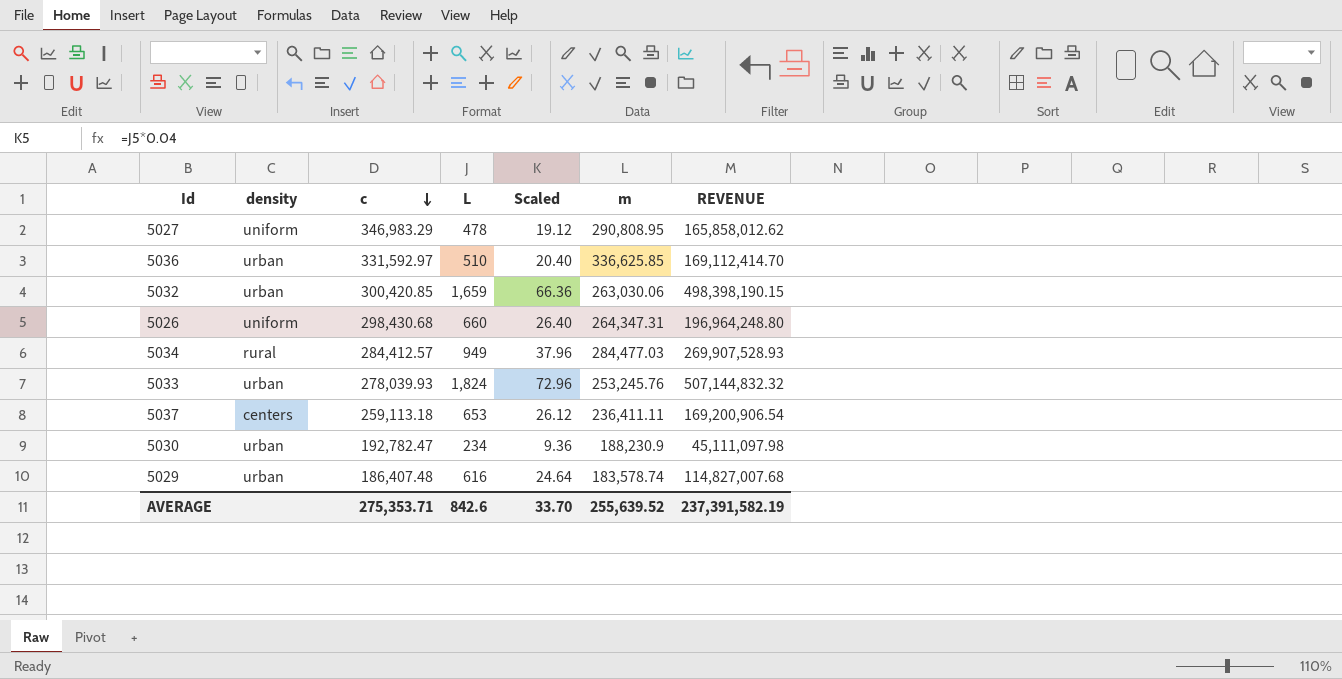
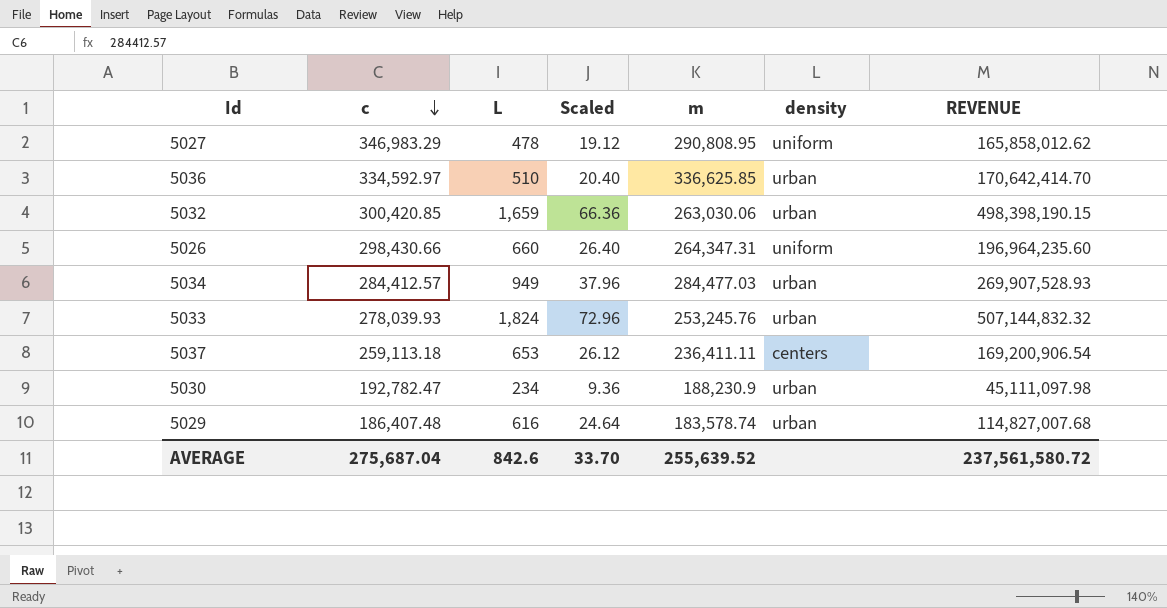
column density | position: 2 -> 6
5036 | c: 331,592.97 -> 334,592.97
5036 | REVENUE: 169,112,414.70 -> 170,642,414.70
5026 | c: 298,430.68 -> 298,430.66
5026 | REVENUE: 196,964,248.80 -> 196,964,235.60
5034 | density: rural -> urban
AVERAGE | c: 275,353.71 -> 275,687.04
AVERAGE | REVENUE: 237,391,582.19 -> 237,561,580.72

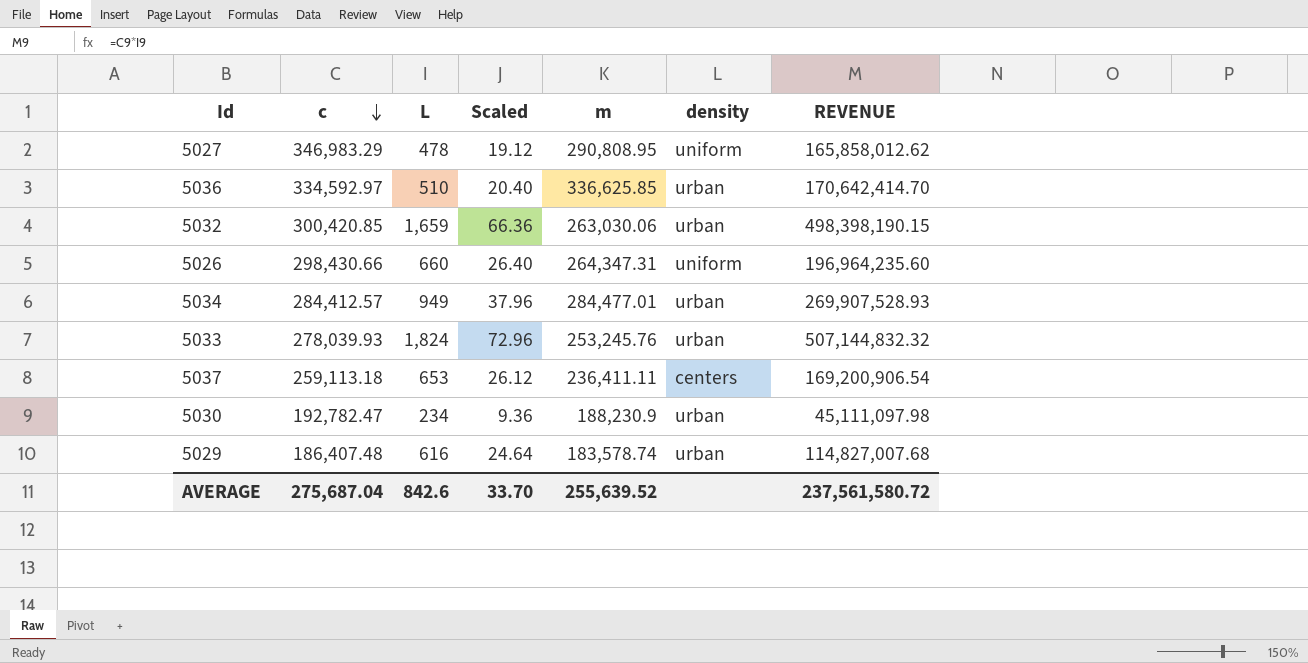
5034 | m: 284,477.03 -> 284,477.01

